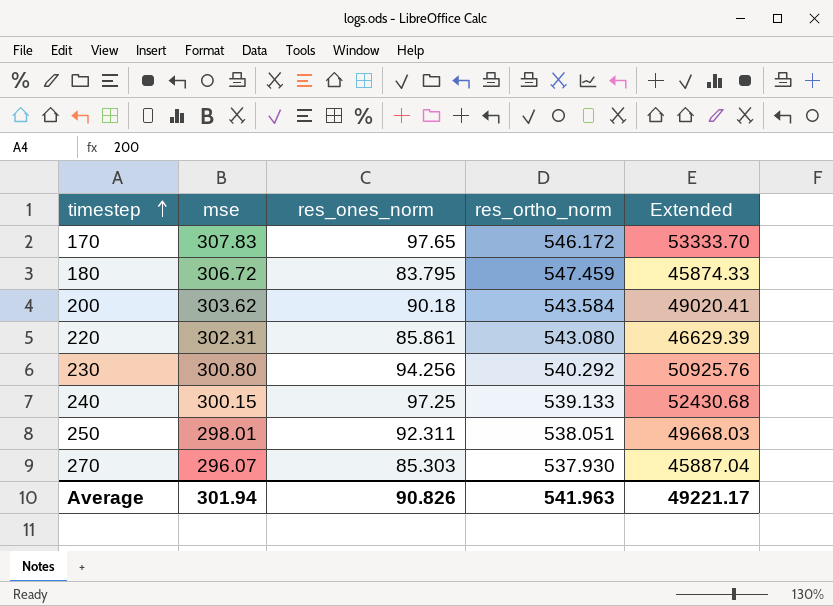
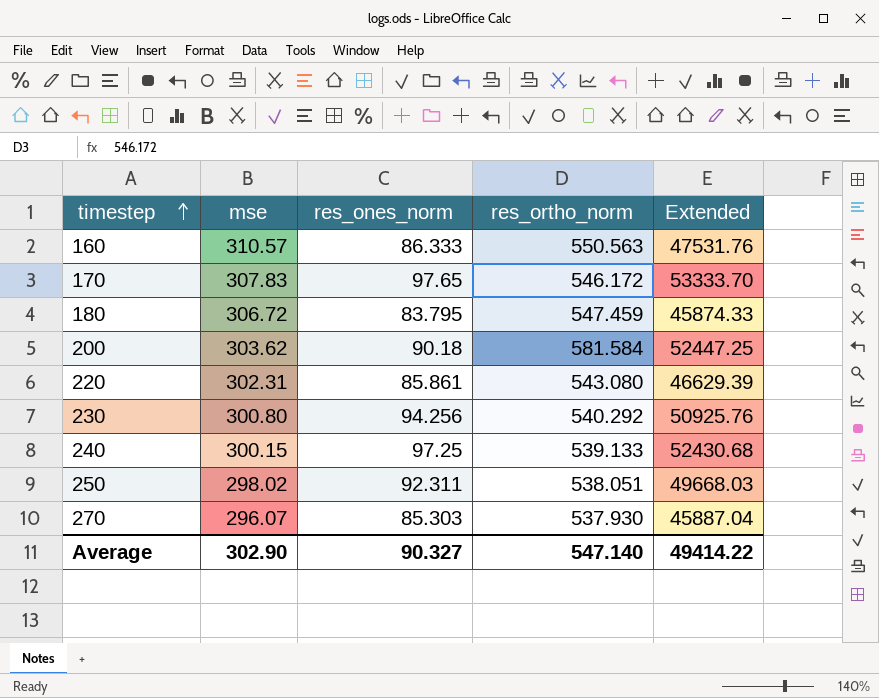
row 160: none -> 310.57 | 86.333 | 550.563 | 47531.76
200 | res_ortho_norm: 543.584 -> 581.584
200 | Extended: 49020.41 -> 52447.25
250 | mse: 298.01 -> 298.02
Average | mse: 301.94 -> 302.90
Average | res_ones_norm: 90.826 -> 90.327
Average | res_ortho_norm: 541.963 -> 547.140
Average | Extended: 49221.17 -> 49414.22

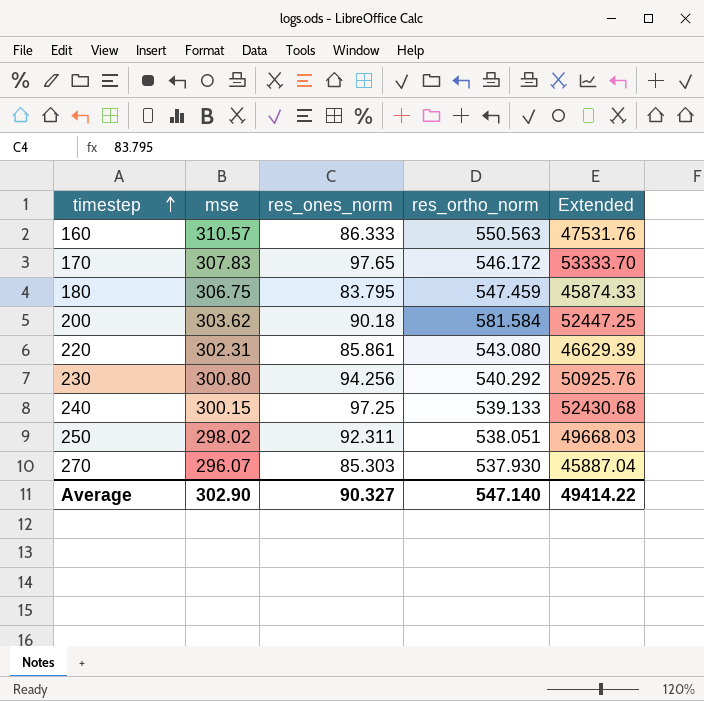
180 | mse: 306.72 -> 306.75

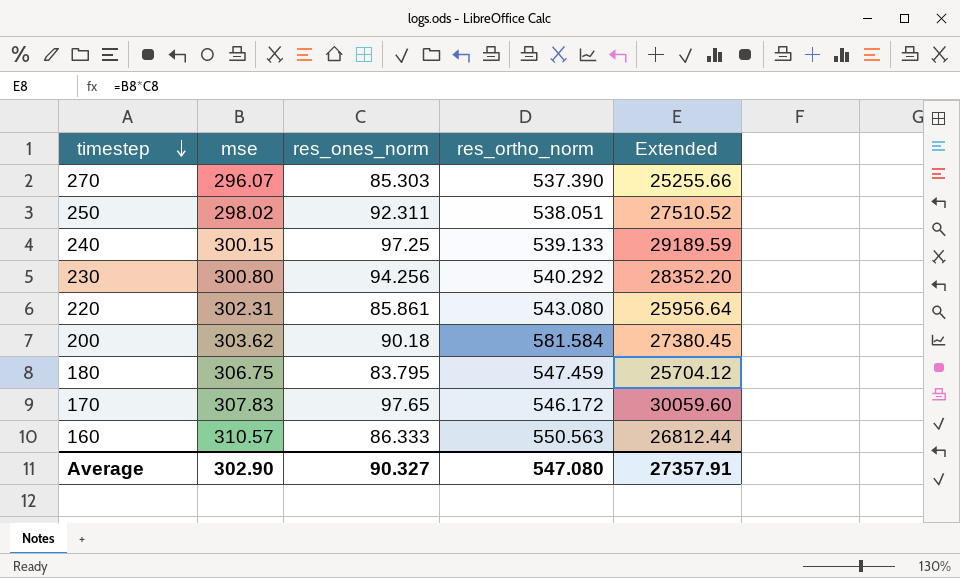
row order: timestep ascending -> timestep descending
column Extended | formula: [res_ones_norm] * [res_ortho_norm] -> [mse] * [res_ones_norm]
270 | res_ortho_norm: 537.930 -> 537.390
Average | res_ortho_norm: 547.140 -> 547.080
Average | Extended: 49414.22 -> 27357.91

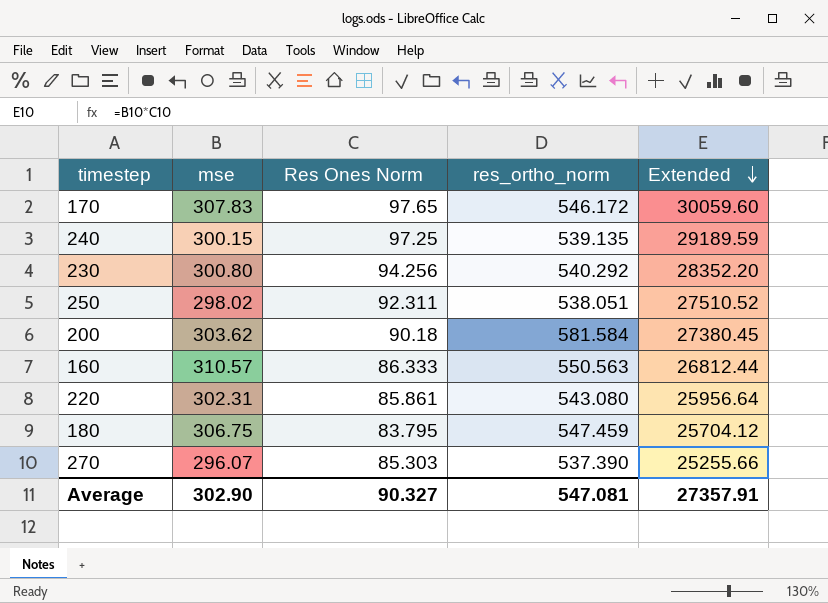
row order: timestep descending -> Extended descending
column name: res_ones_norm -> Res Ones Norm
240 | res_ortho_norm: 539.133 -> 539.135
Average | res_ortho_norm: 547.080 -> 547.081

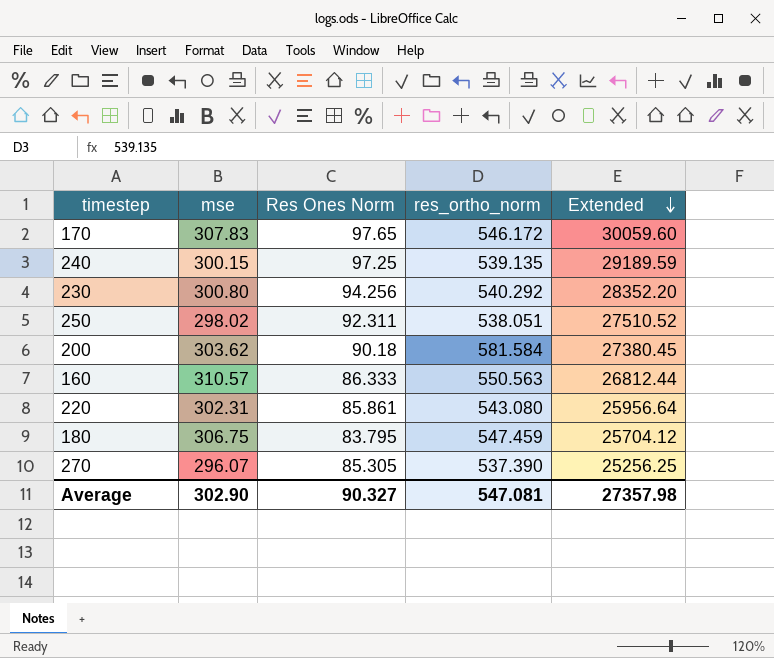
270 | Res Ones Norm: 85.303 -> 85.305
270 | Extended: 25255.66 -> 25256.25
Average | Extended: 27357.91 -> 27357.98

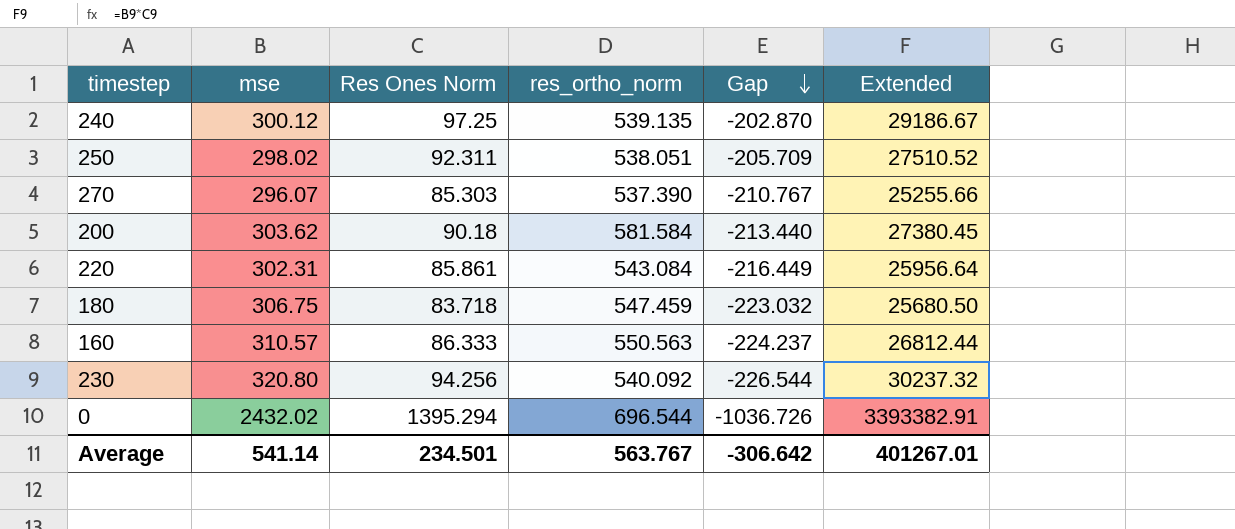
row order: Extended descending -> Gap descending
column Gap | formula: none -> [Res Ones Norm] - [mse]
row 170: 307.83 | 97.65 | 546.172 | 30059.60 -> none
240 | mse: 300.15 -> 300.12
240 | Extended: 29189.59 -> 29186.67
270 | Res Ones Norm: 85.305 -> 85.303
270 | Extended: 25256.25 -> 25255.66
220 | res_ortho_norm: 543.080 -> 543.084
180 | Res Ones Norm: 83.795 -> 83.718
180 | Extended: 25704.12 -> 25680.50
230 | mse: 300.80 -> 320.80
230 | res_ortho_norm: 540.292 -> 540.092
230 | Extended: 28352.20 -> 30237.32
row 0: none -> 2432.02 | 1395.294 | 696.544 | -1036.726 | 3393382.91
Average | mse: 302.90 -> 541.14
Average | Res Ones Norm: 90.327 -> 234.501
Average | res_ortho_norm: 547.081 -> 563.767
Average | Extended: 27357.98 -> 401267.01

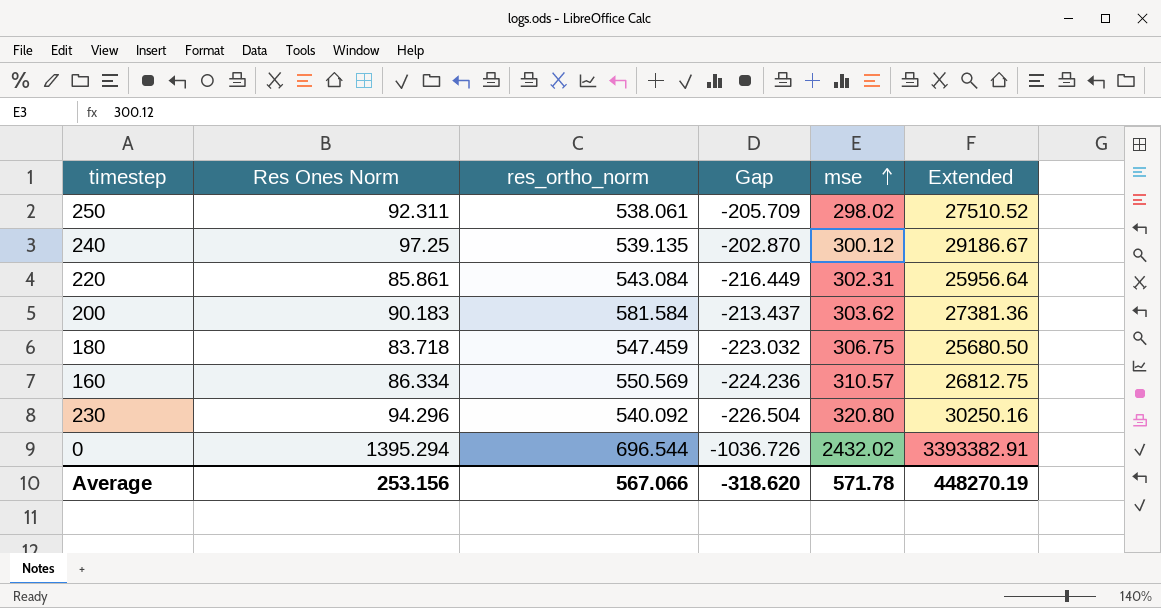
row order: Gap descending -> mse ascending
column mse | position: 2 -> 5
row 270: 296.07 | 85.303 | 537.390 | -210.767 | 25255.66 -> none
250 | res_ortho_norm: 538.051 -> 538.061
200 | Res Ones Norm: 90.18 -> 90.183
200 | Gap: -213.440 -> -213.437
200 | Extended: 27380.45 -> 27381.36
160 | Res Ones Norm: 86.333 -> 86.334
160 | res_ortho_norm: 550.563 -> 550.569
160 | Gap: -224.237 -> -224.236
160 | Extended: 26812.44 -> 26812.75
230 | Res Ones Norm: 94.256 -> 94.296
230 | Gap: -226.544 -> -226.504
230 | Extended: 30237.32 -> 30250.16
Average | Res Ones Norm: 234.501 -> 253.156
Average | res_ortho_norm: 563.767 -> 567.066
Average | Gap: -306.642 -> -318.620
Average | mse: 541.14 -> 571.78
Average | Extended: 401267.01 -> 448270.19

